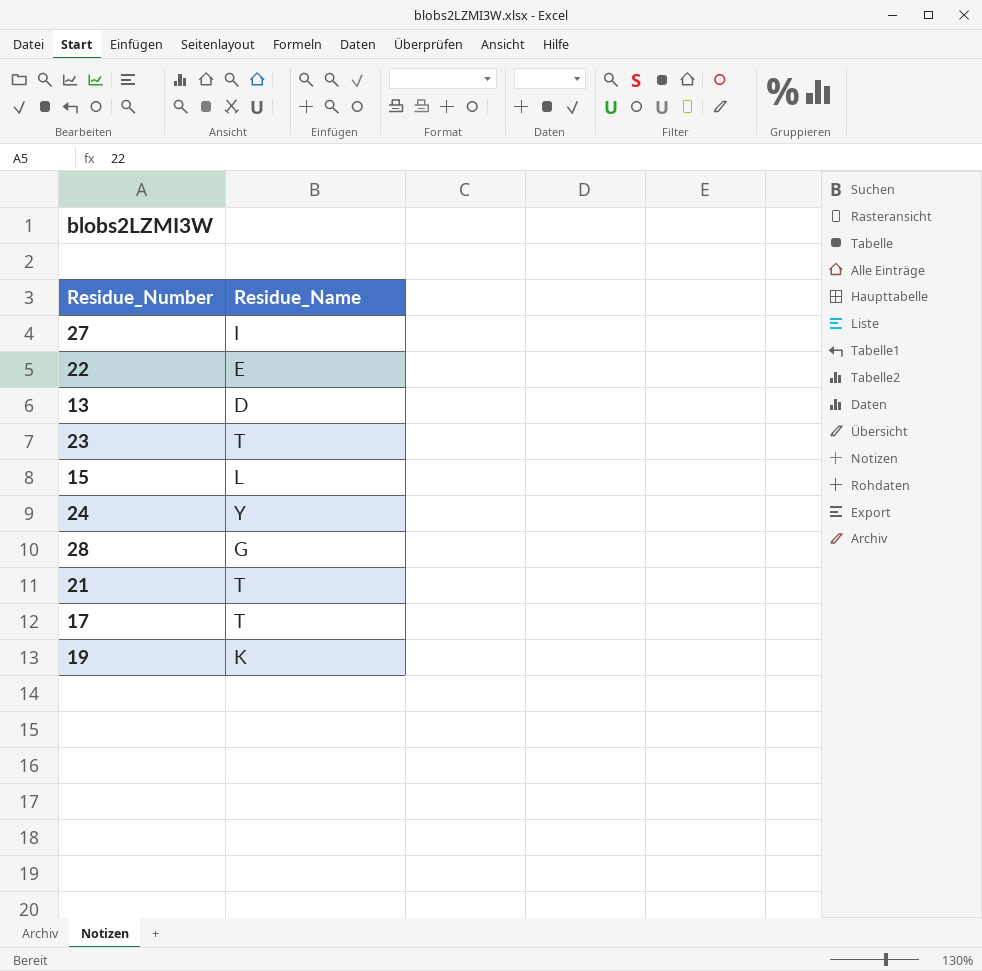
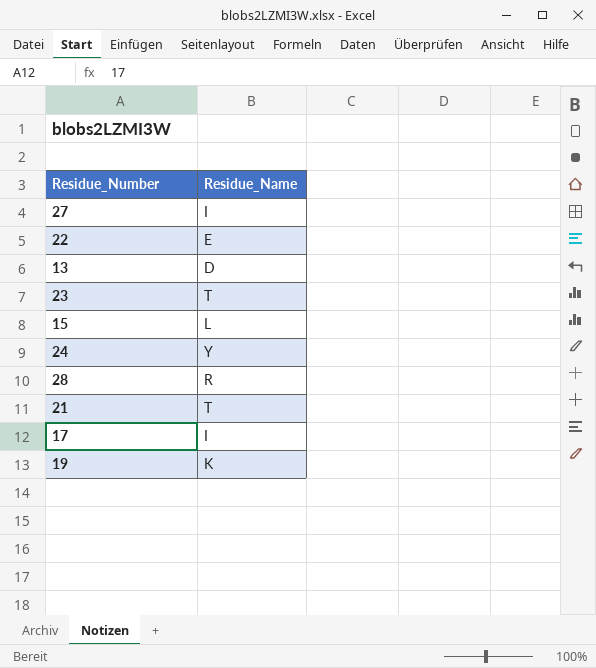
28 | Residue_Name: G -> R
17 | Residue_Name: T -> I

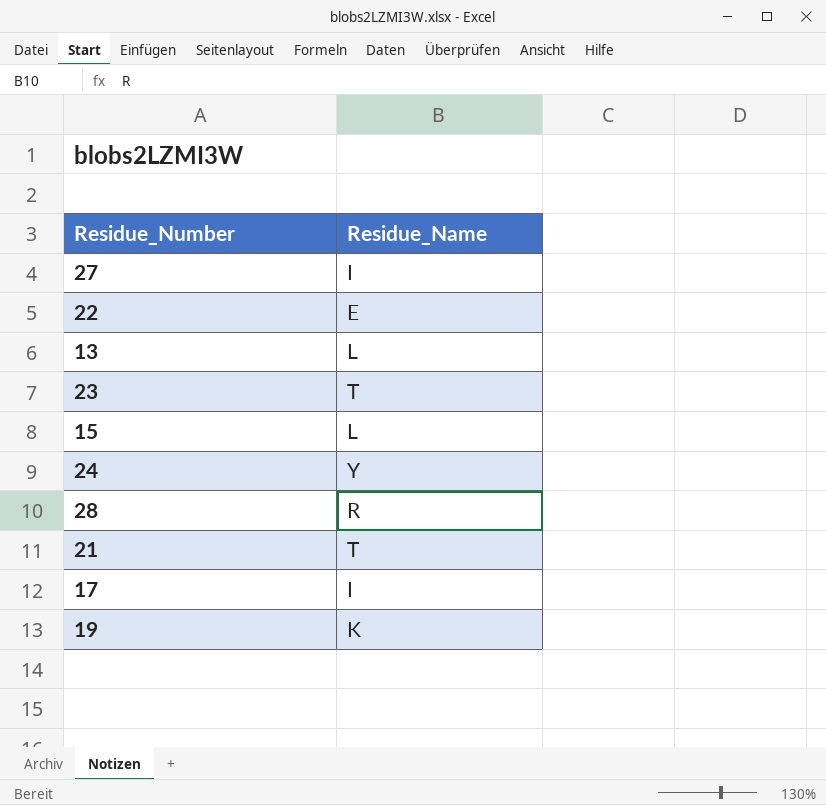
13 | Residue_Name: D -> L

